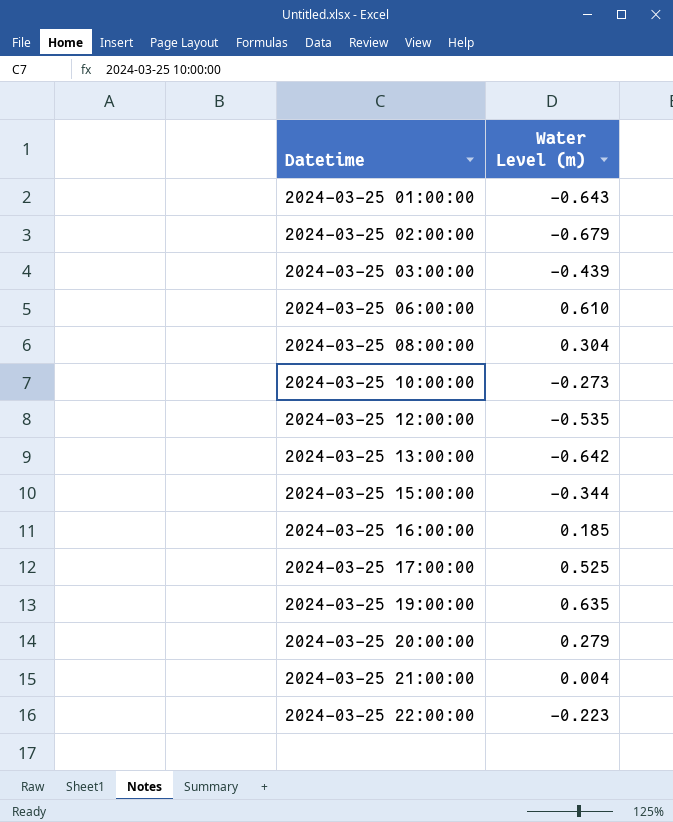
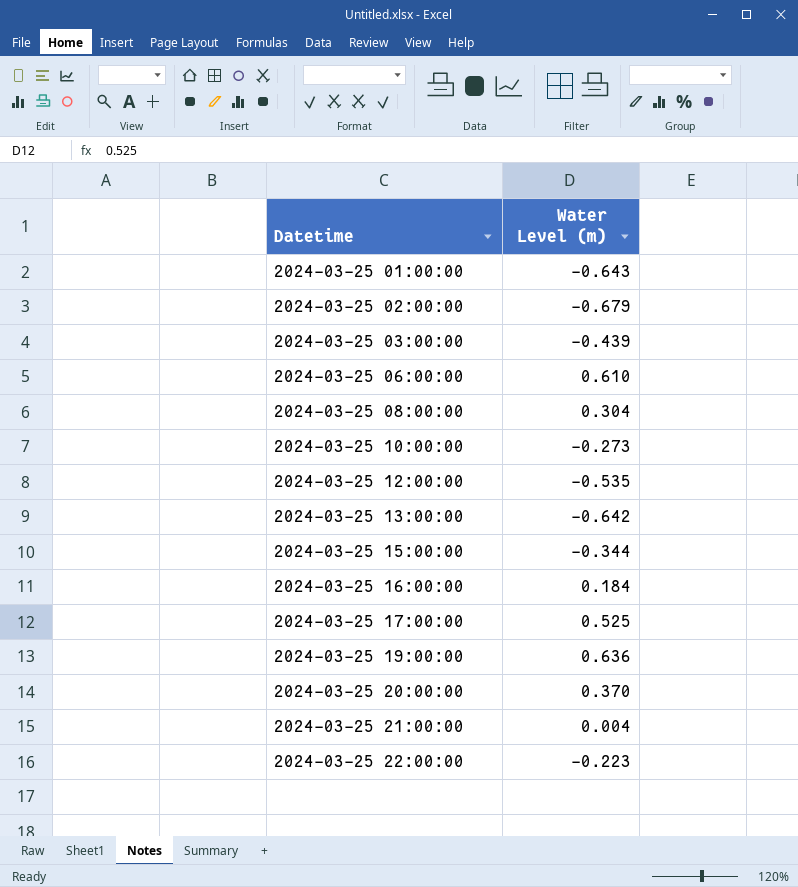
2024-03-25 16:00:00 | Water Level (m): 0.185 -> 0.184
2024-03-25 19:00:00 | Water Level (m): 0.635 -> 0.636
2024-03-25 20:00:00 | Water Level (m): 0.279 -> 0.370

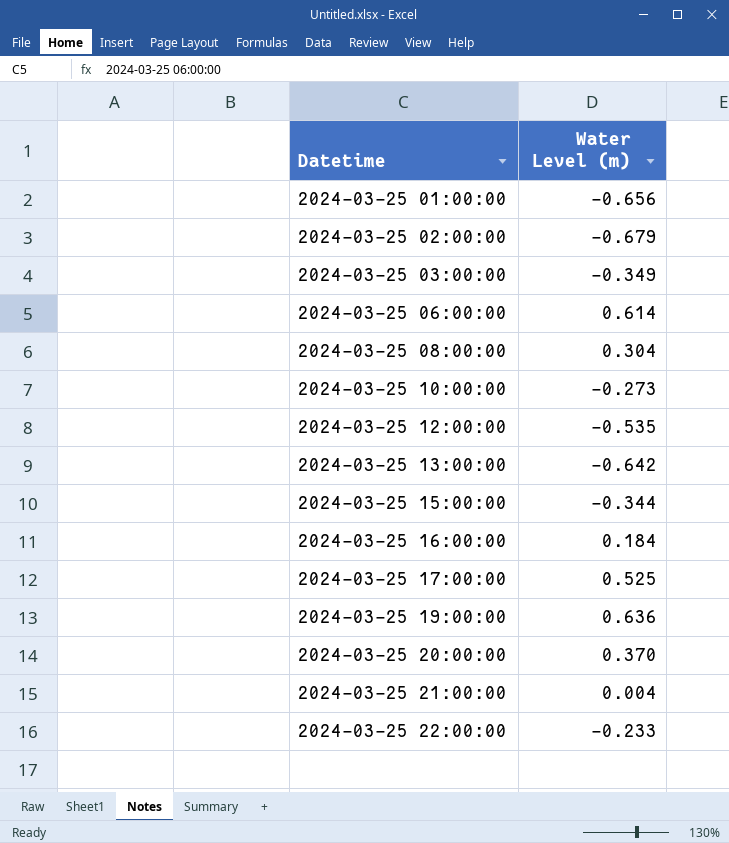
2024-03-25 01:00:00 | Water Level (m): -0.643 -> -0.656
2024-03-25 03:00:00 | Water Level (m): -0.439 -> -0.349
2024-03-25 06:00:00 | Water Level (m): 0.610 -> 0.614
2024-03-25 22:00:00 | Water Level (m): -0.223 -> -0.233

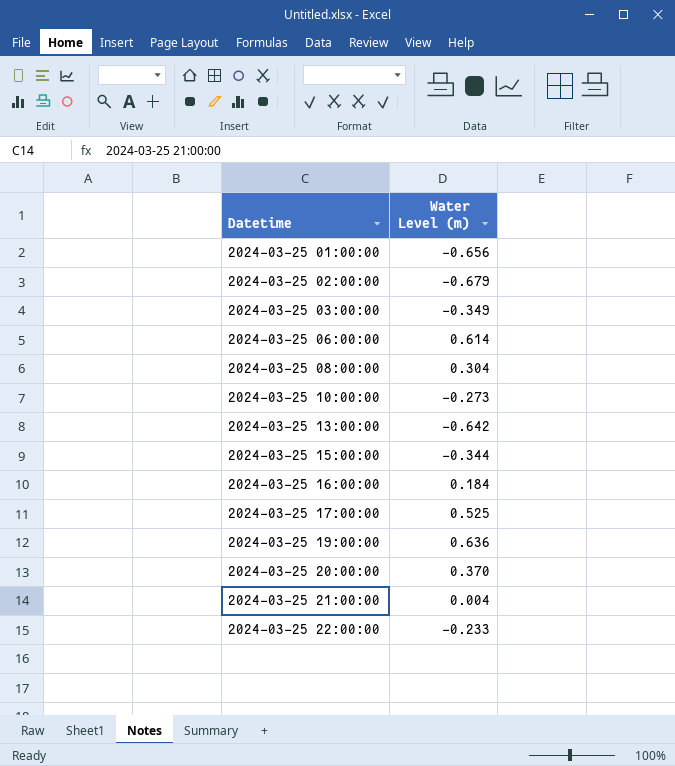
row 2024-03-25 12:00:00: -0.535 -> none

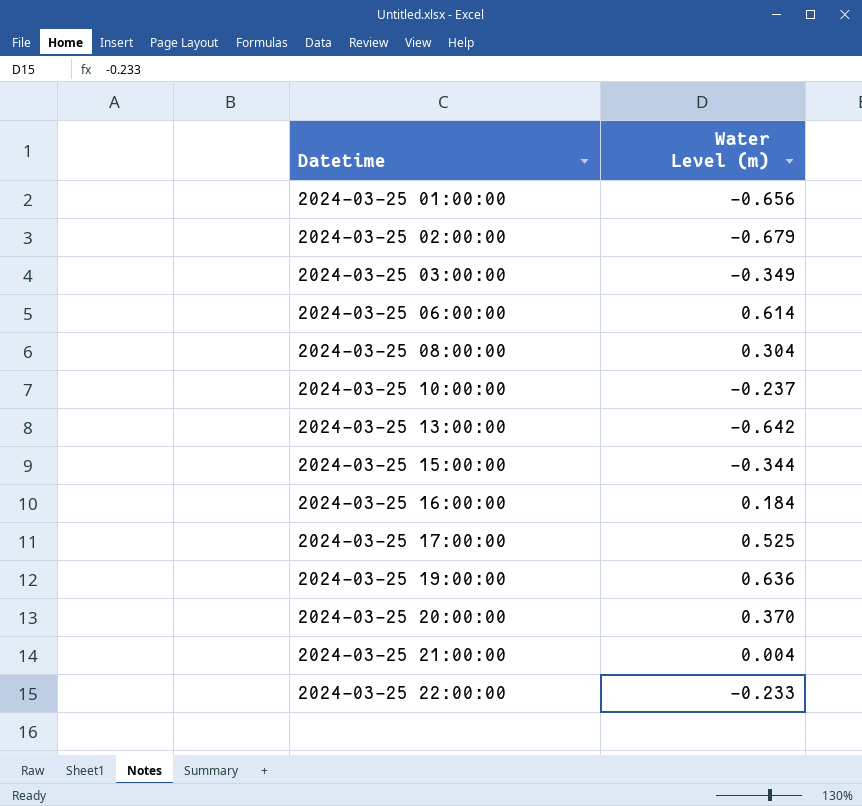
2024-03-25 10:00:00 | Water Level (m): -0.273 -> -0.237

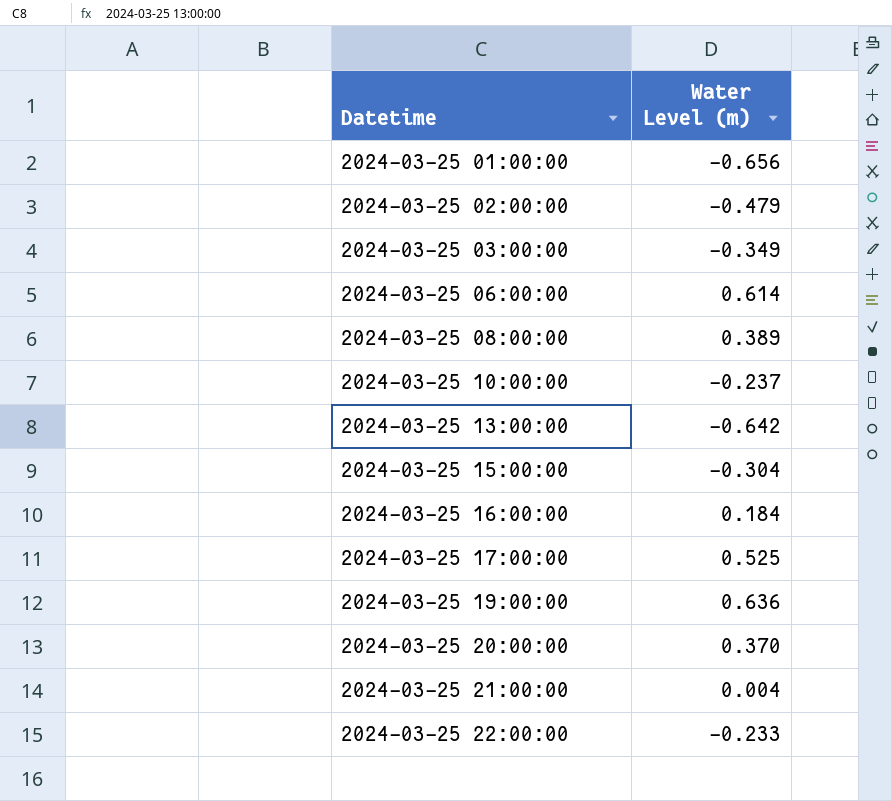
2024-03-25 02:00:00 | Water Level (m): -0.679 -> -0.479
2024-03-25 08:00:00 | Water Level (m): 0.304 -> 0.389
2024-03-25 15:00:00 | Water Level (m): -0.344 -> -0.304

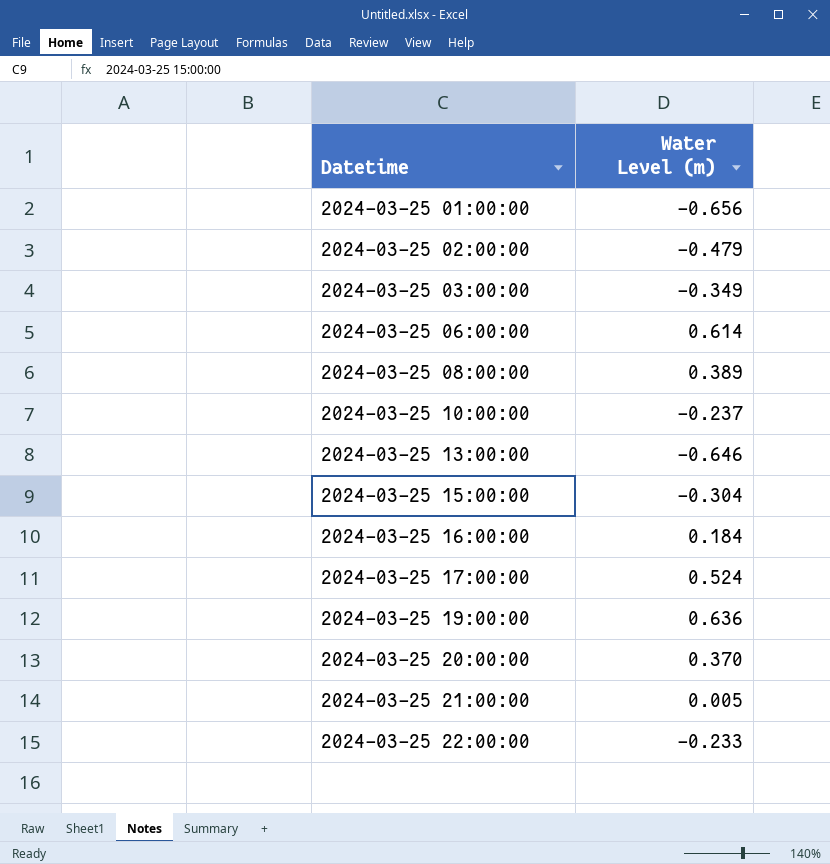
2024-03-25 13:00:00 | Water Level (m): -0.642 -> -0.646
2024-03-25 17:00:00 | Water Level (m): 0.525 -> 0.524
2024-03-25 21:00:00 | Water Level (m): 0.004 -> 0.005

